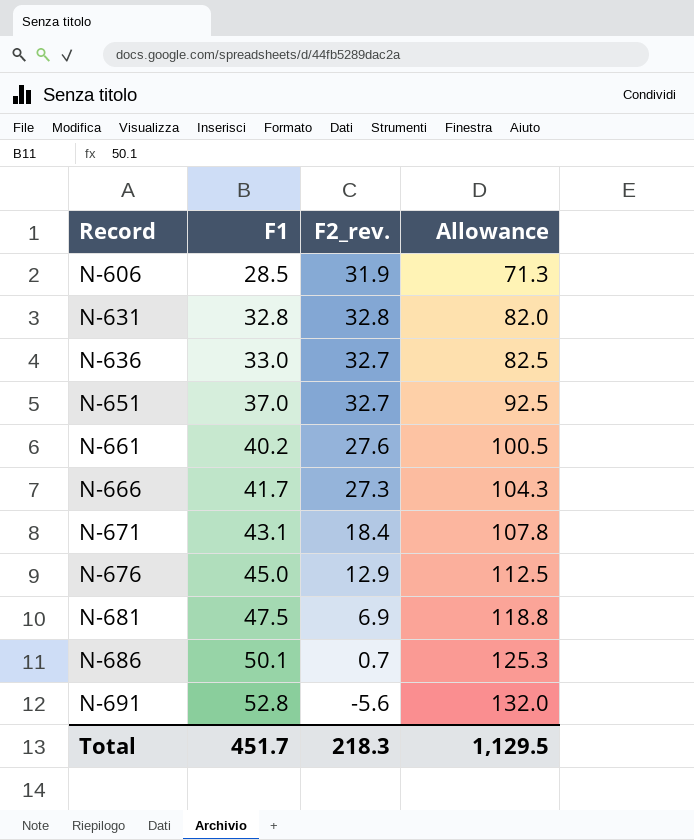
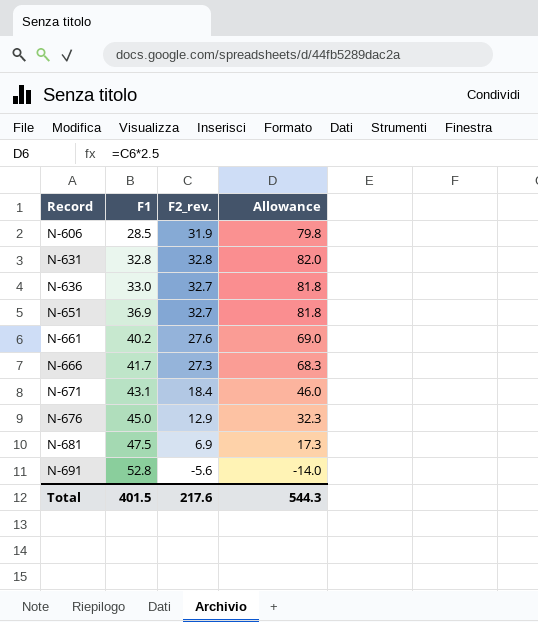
column Allowance | formula: [F1] * 2.5 -> [F2_rev.] * 2.5
row N-686: 50.1 | 0.7 | 125.3 -> none
N-651 | F1: 37.0 -> 36.9
Total | F1: 451.7 -> 401.5
Total | F2_rev.: 218.3 -> 217.6
Total | Allowance: 1,129.5 -> 544.3

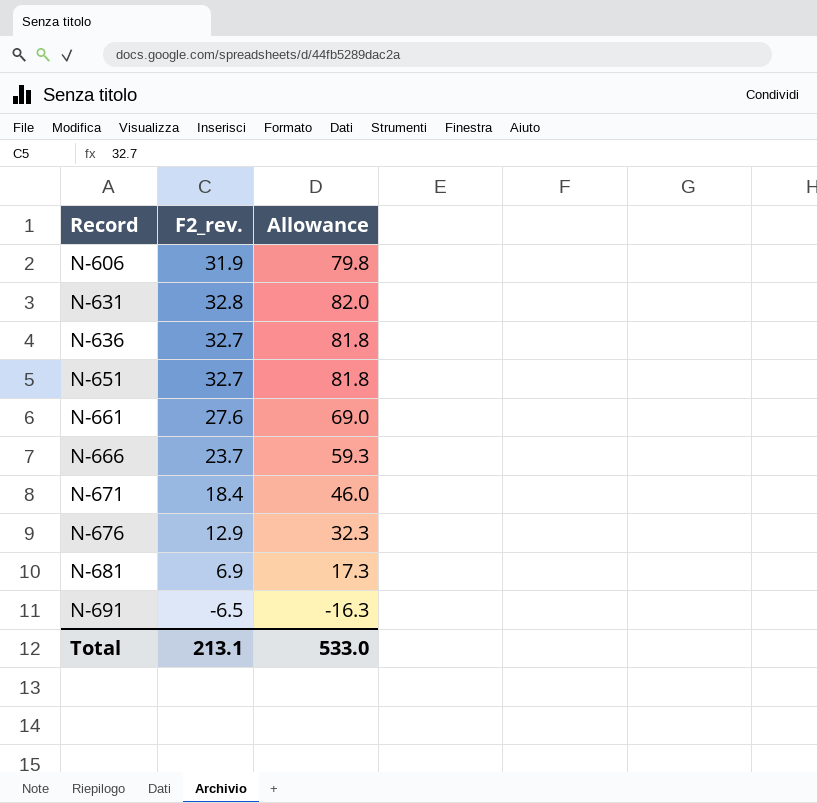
column F1 | position: 2 -> none
N-666 | F2_rev.: 27.3 -> 23.7
N-666 | Allowance: 68.3 -> 59.3
N-691 | F2_rev.: -5.6 -> -6.5
N-691 | Allowance: -14.0 -> -16.3
Total | F2_rev.: 217.6 -> 213.1
Total | Allowance: 544.3 -> 533.0

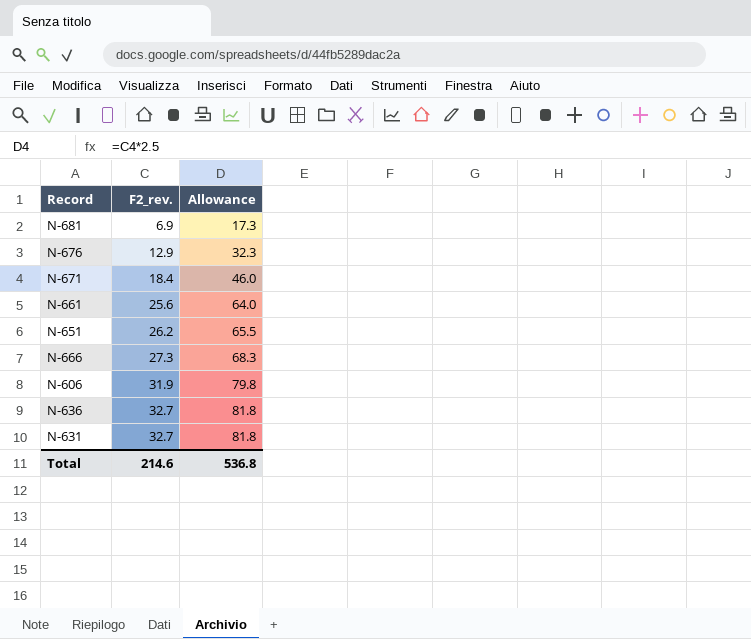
row order: Record ascending -> F2_rev. ascending
row N-691: -6.5 | -16.3 -> none
N-661 | F2_rev.: 27.6 -> 25.6
N-661 | Allowance: 69.0 -> 64.0
N-651 | F2_rev.: 32.7 -> 26.2
N-651 | Allowance: 81.8 -> 65.5
N-666 | F2_rev.: 23.7 -> 27.3
N-666 | Allowance: 59.3 -> 68.3
N-631 | F2_rev.: 32.8 -> 32.7
N-631 | Allowance: 82.0 -> 81.8
Total | F2_rev.: 213.1 -> 214.6
Total | Allowance: 533.0 -> 536.8

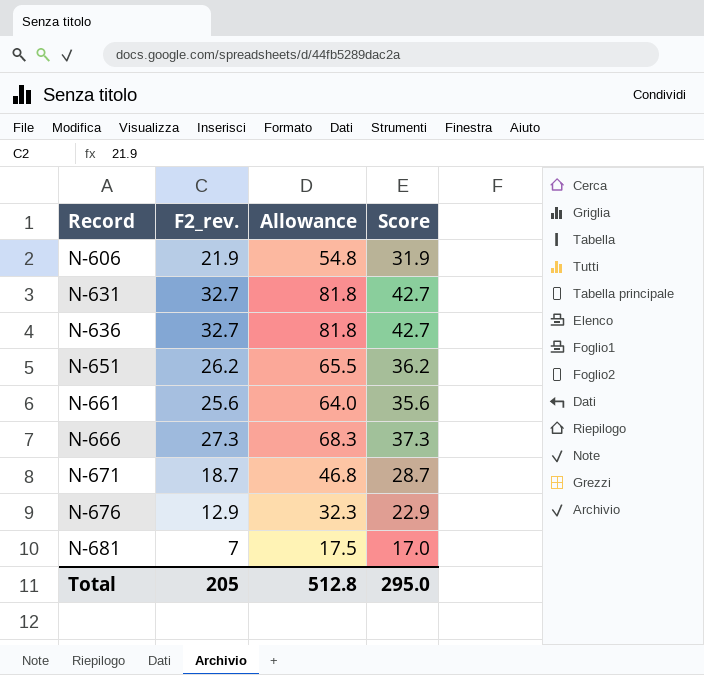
row order: F2_rev. ascending -> Record ascending
column Score | formula: none -> [F2_rev.] + 10
N-606 | F2_rev.: 31.9 -> 21.9
N-606 | Allowance: 79.8 -> 54.8
N-671 | F2_rev.: 18.4 -> 18.7
N-671 | Allowance: 46.0 -> 46.8
N-681 | F2_rev.: 6.9 -> 7
N-681 | Allowance: 17.3 -> 17.5
Total | F2_rev.: 214.6 -> 205
Total | Allowance: 536.8 -> 512.8

